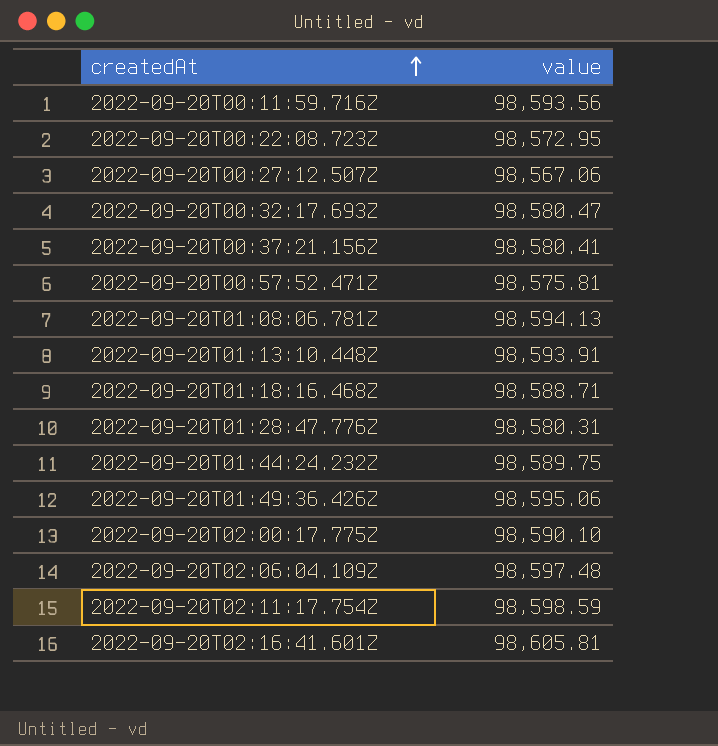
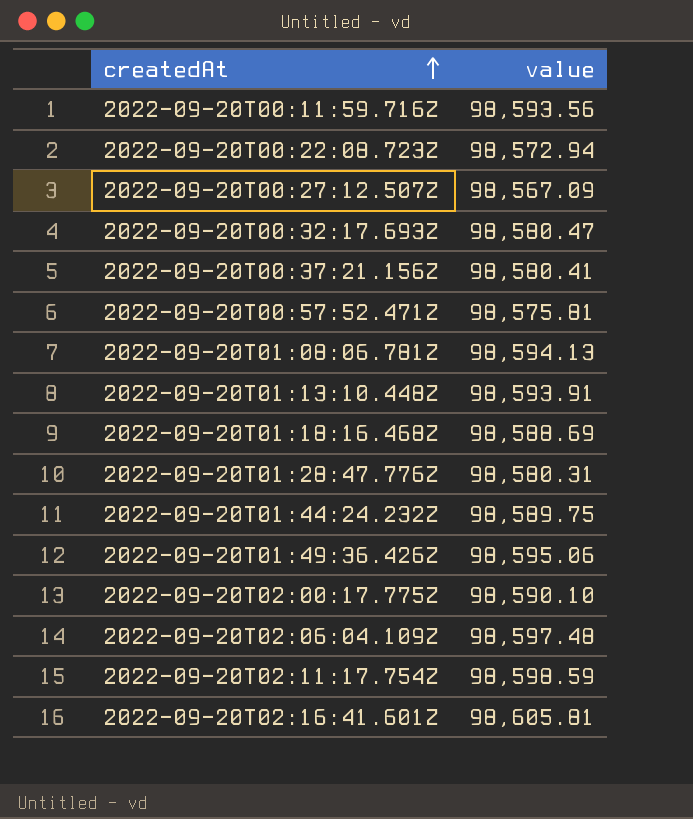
2022-09-20T00:22:08.723Z | value: 98,572.95 -> 98,572.94
2022-09-20T00:27:12.507Z | value: 98,567.06 -> 98,567.09
2022-09-20T01:18:16.468Z | value: 98,588.71 -> 98,588.69

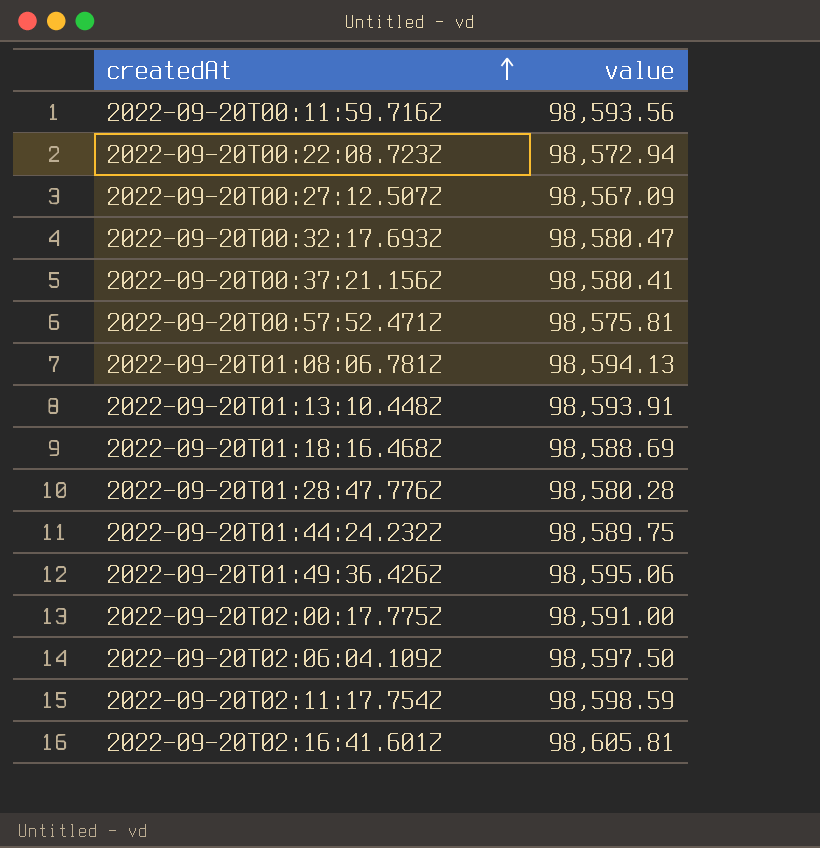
2022-09-20T01:28:47.776Z | value: 98,580.31 -> 98,580.28
2022-09-20T02:00:17.775Z | value: 98,590.10 -> 98,591.00
2022-09-20T02:06:04.109Z | value: 98,597.48 -> 98,597.50

